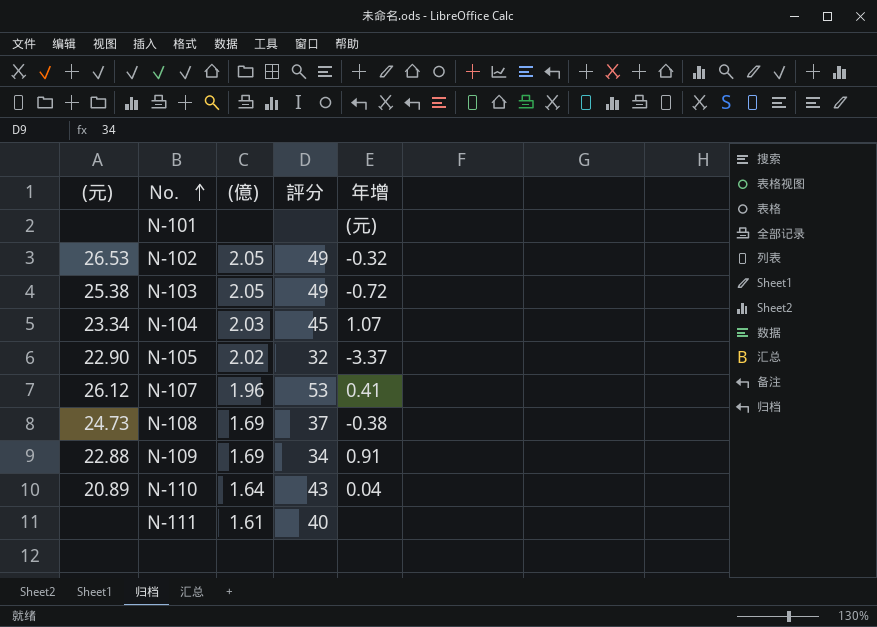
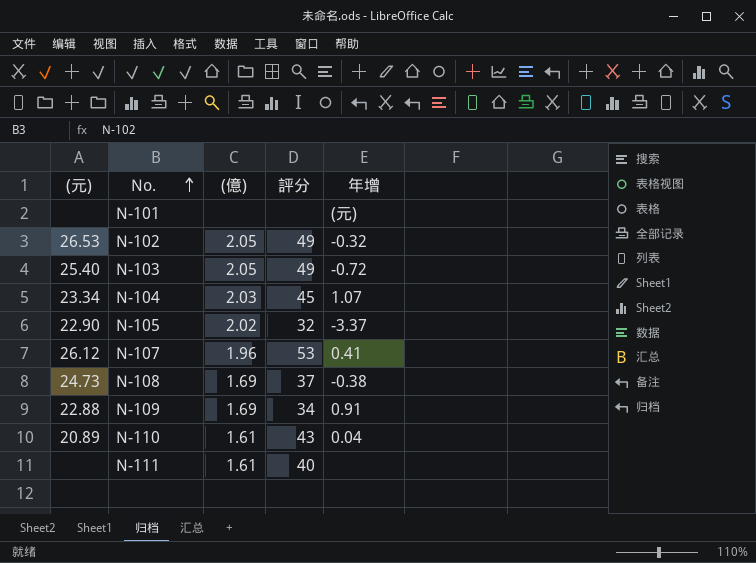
N-103 | (元): 25.38 -> 25.40
N-110 | (億): 1.64 -> 1.61

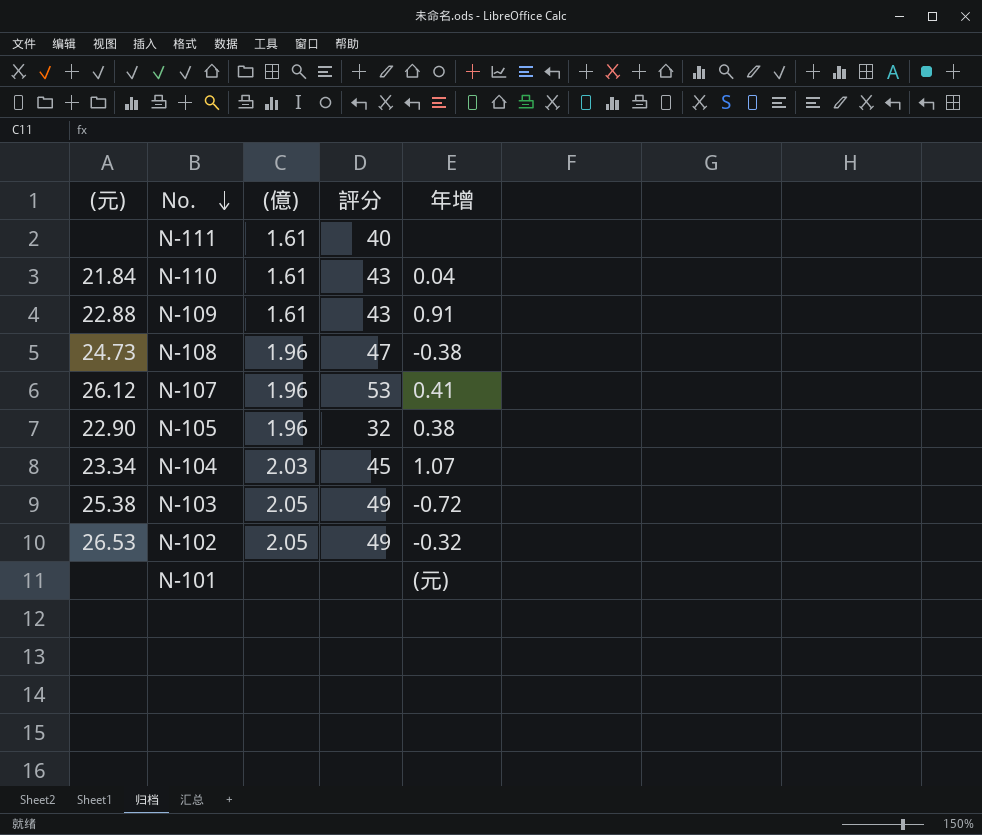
row order: No. ascending -> No. descending
N-110 | (元): 20.89 -> 21.84
N-109 | (億): 1.69 -> 1.61
N-109 | 評分: 34 -> 43
N-108 | (億): 1.69 -> 1.96
N-108 | 評分: 37 -> 47
N-105 | (億): 2.02 -> 1.96
N-105 | 年增: -3.37 -> 0.38
N-103 | (元): 25.40 -> 25.38

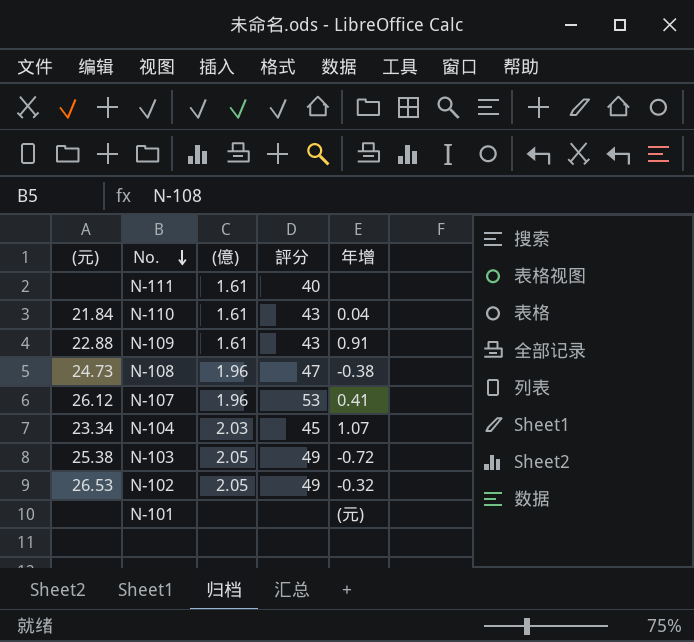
row N-105: 22.90 | 1.96 | 32 | 0.38 -> none

